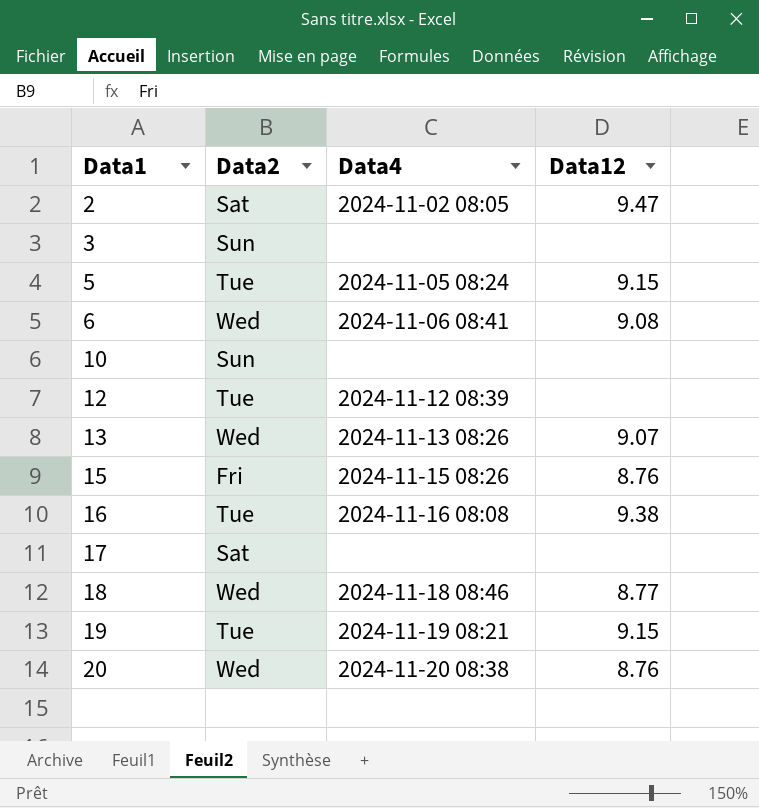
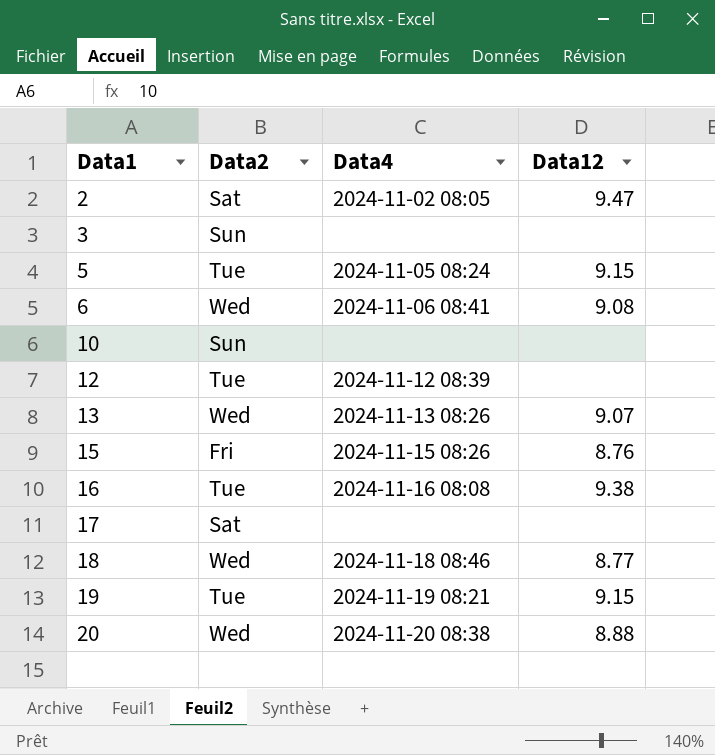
20 | Data12: 8.76 -> 8.88

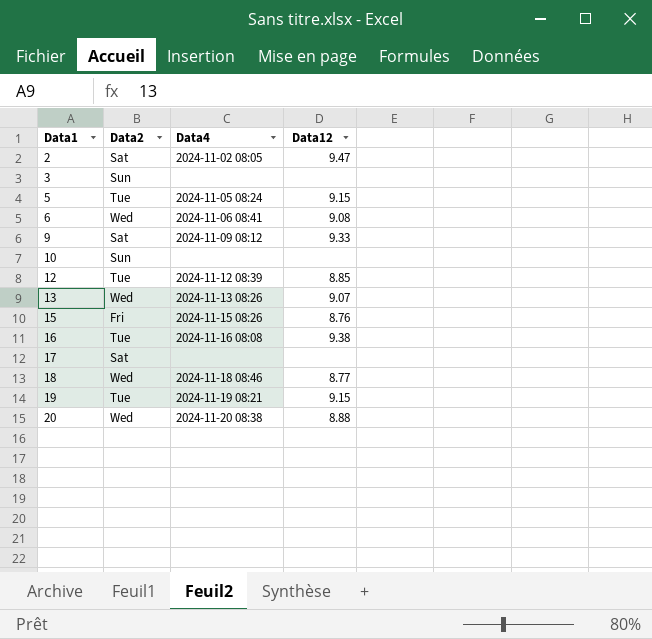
row 9: none -> Sat | 2024-11-09 08:12 | 9.33
12 | Data12: none -> 8.85

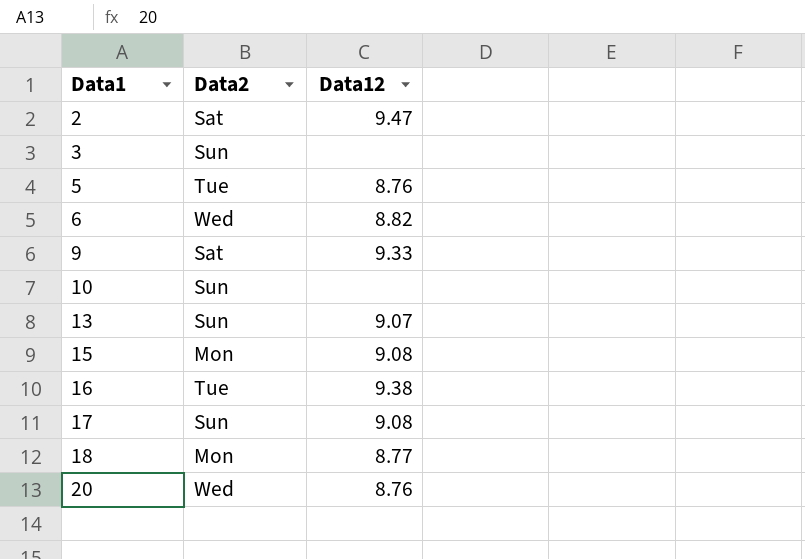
column Data4 | position: 3 -> none
row 12: Tue | 2024-11-12 08:39 | 8.85 -> none
row 19: Tue | 2024-11-19 08:21 | 9.15 -> none
5 | Data12: 9.15 -> 8.76
6 | Data12: 9.08 -> 8.82
13 | Data2: Wed -> Sun
15 | Data2: Fri -> Mon
15 | Data12: 8.76 -> 9.08
17 | Data2: Sat -> Sun
17 | Data12: none -> 9.08
18 | Data2: Wed -> Mon
20 | Data12: 8.88 -> 8.76

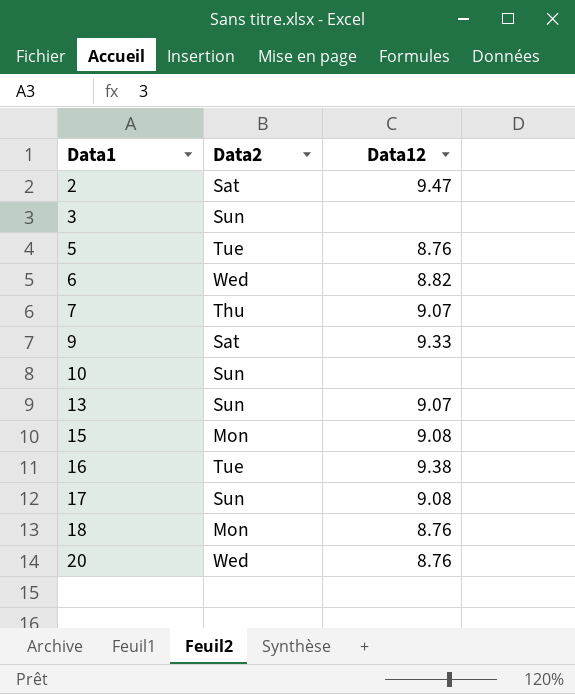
row 7: none -> Thu | 9.07
18 | Data12: 8.77 -> 8.76

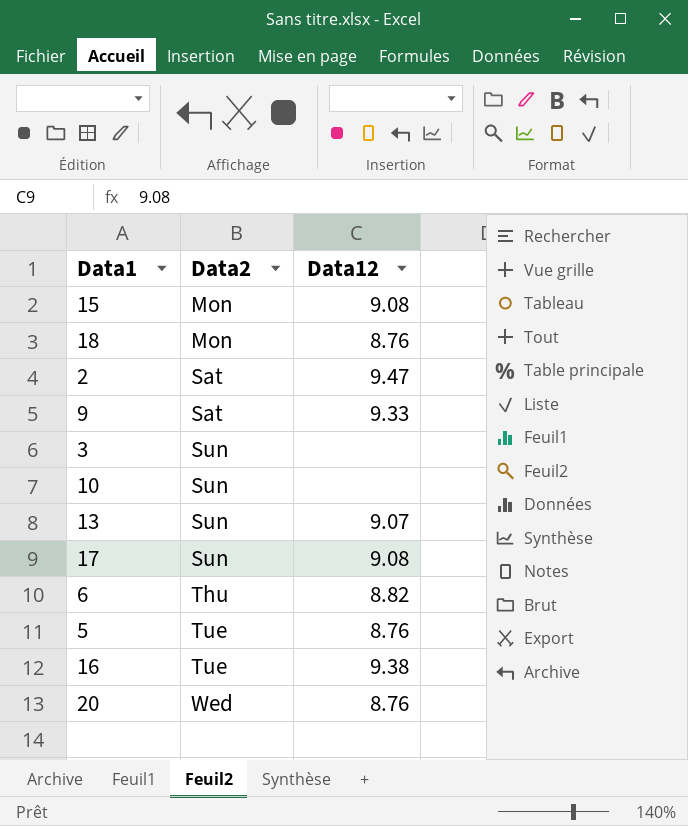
row order: Data1 ascending -> Data2 ascending
row 7: Thu | 9.07 -> none
6 | Data2: Wed -> Thu

